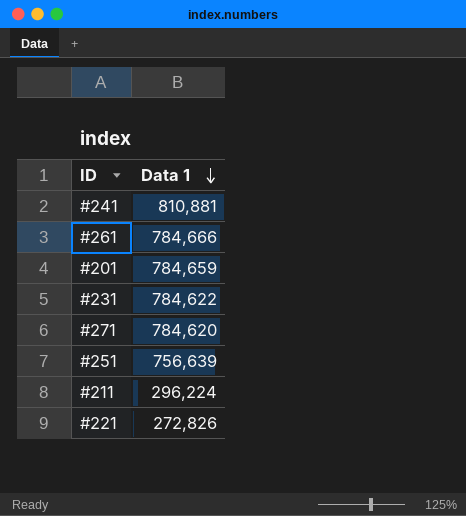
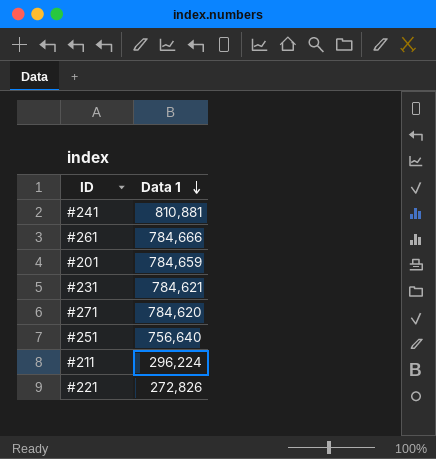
#231 | Data 1: 784,622 -> 784,621
#251 | Data 1: 756,639 -> 756,640

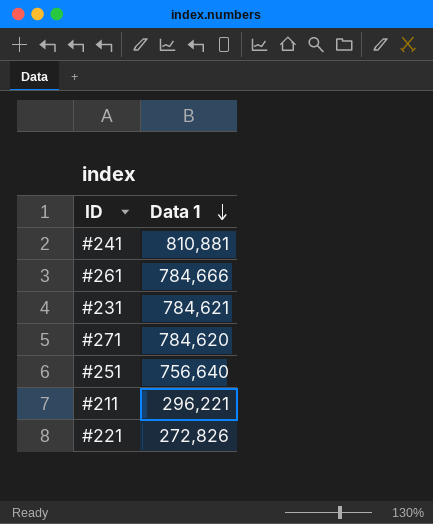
row #201: 784,659 -> none
#211 | Data 1: 296,224 -> 296,221

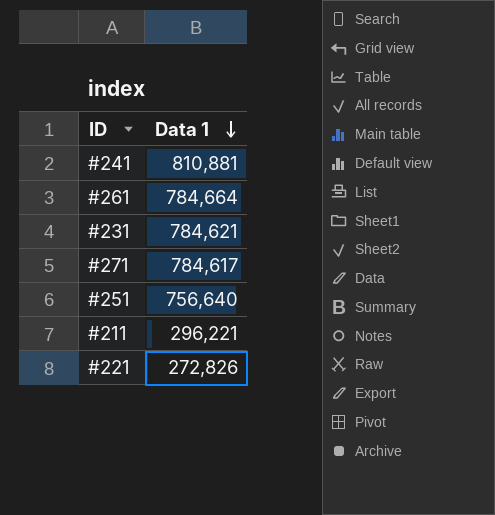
#261 | Data 1: 784,666 -> 784,664
#271 | Data 1: 784,620 -> 784,617

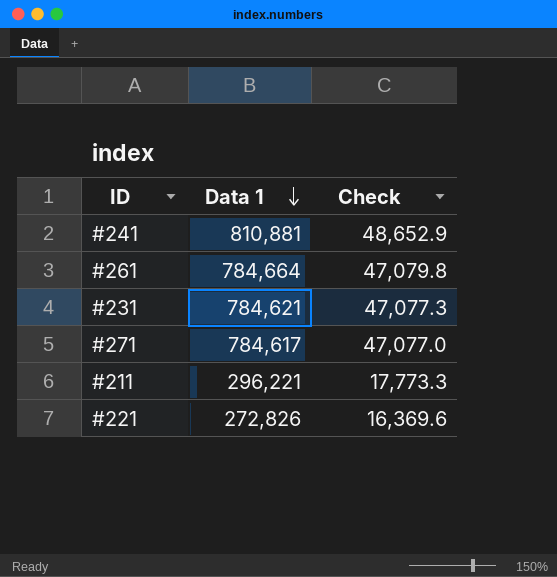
column Check | formula: none -> [Data 1] * 0.06
row #251: 756,640 -> none

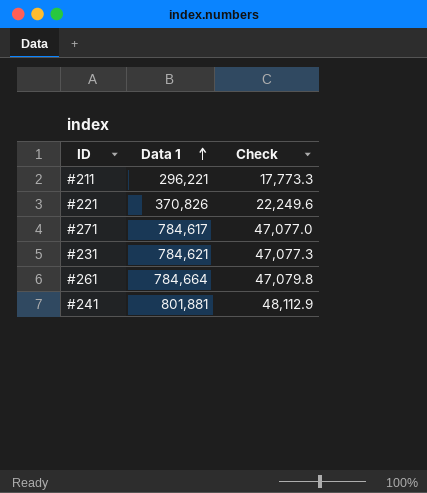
row order: Data 1 descending -> Data 1 ascending
#221 | Data 1: 272,826 -> 370,826
#221 | Check: 16,369.6 -> 22,249.6
#241 | Data 1: 810,881 -> 801,881
#241 | Check: 48,652.9 -> 48,112.9

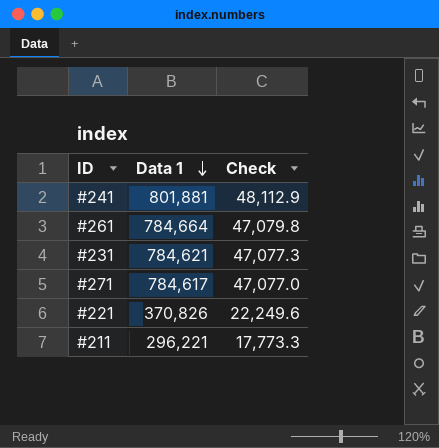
row order: Data 1 ascending -> Data 1 descending

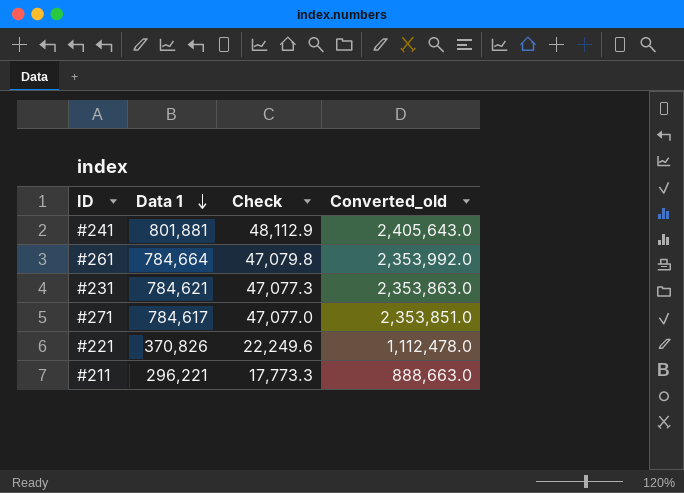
column Converted_old | formula: none -> [Data 1] * 3

